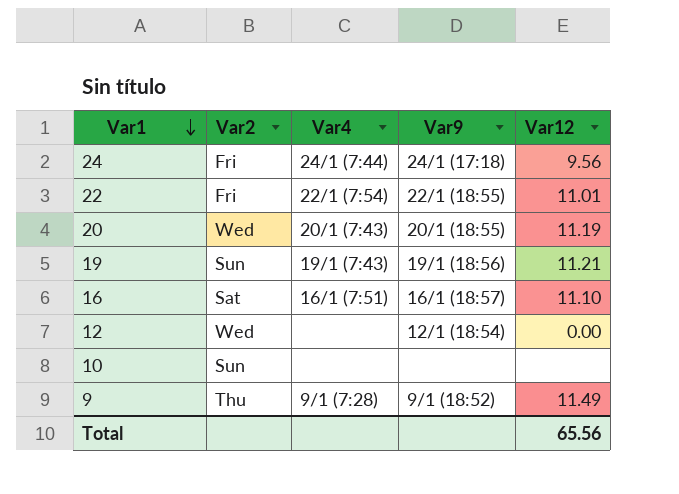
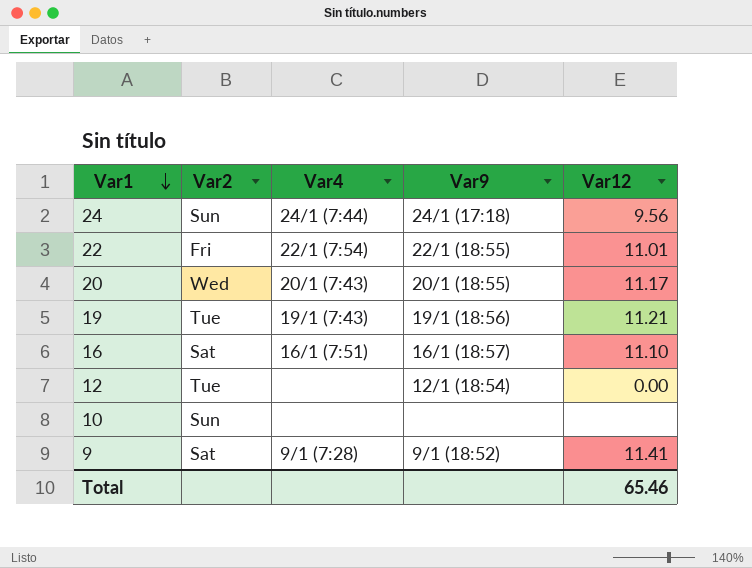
24 | Var2: Fri -> Sun
20 | Var12: 11.19 -> 11.17
19 | Var2: Sun -> Tue
12 | Var2: Wed -> Tue
9 | Var2: Thu -> Sat
9 | Var12: 11.49 -> 11.41
Total | Var12: 65.56 -> 65.46

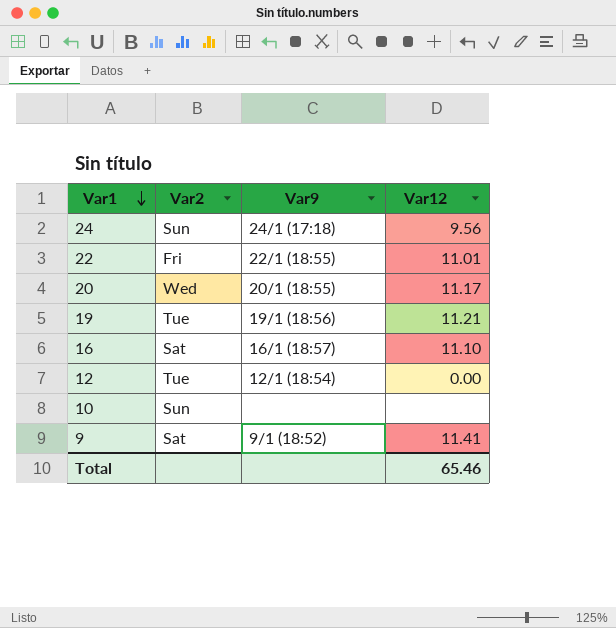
column Var4 | position: 3 -> none

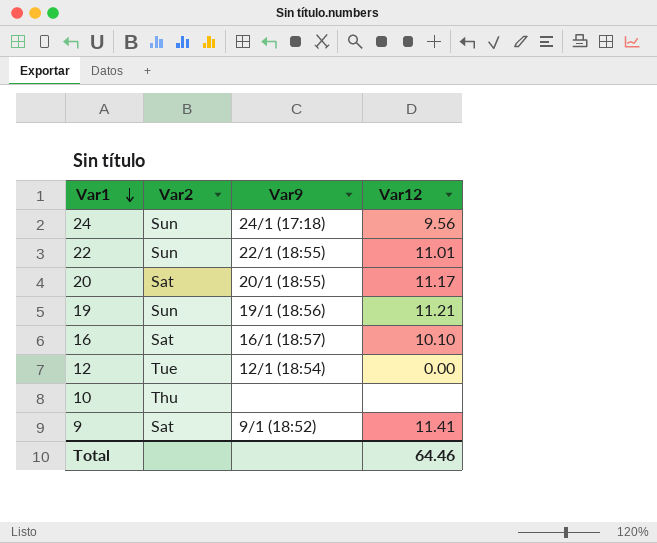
22 | Var2: Fri -> Sun
20 | Var2: Wed -> Sat
19 | Var2: Tue -> Sun
16 | Var12: 11.10 -> 10.10
10 | Var2: Sun -> Thu
Total | Var12: 65.46 -> 64.46

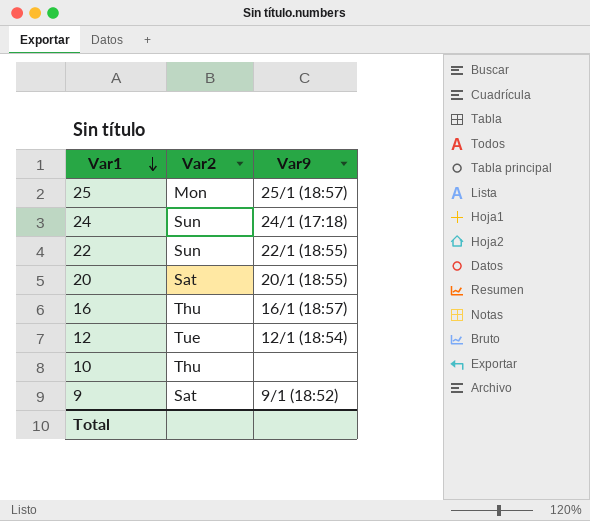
column Var12 | position: 4 -> none
row 19: Sun | 19/1 (18:56) | 11.21 -> none
row 25: none -> Mon | 25/1 (18:57)
16 | Var2: Sat -> Thu

